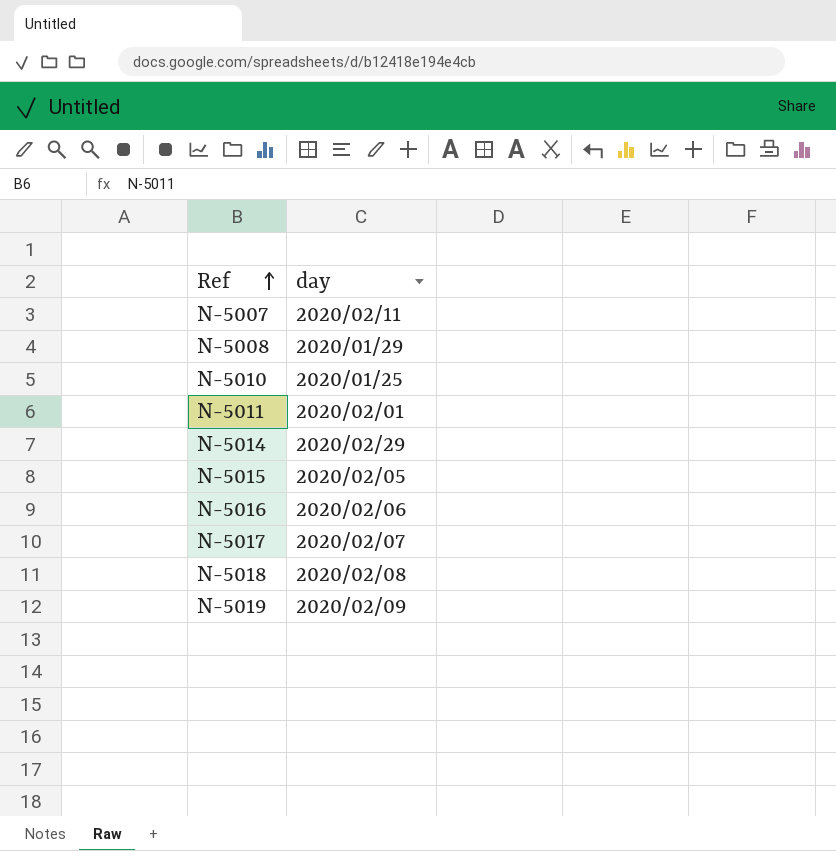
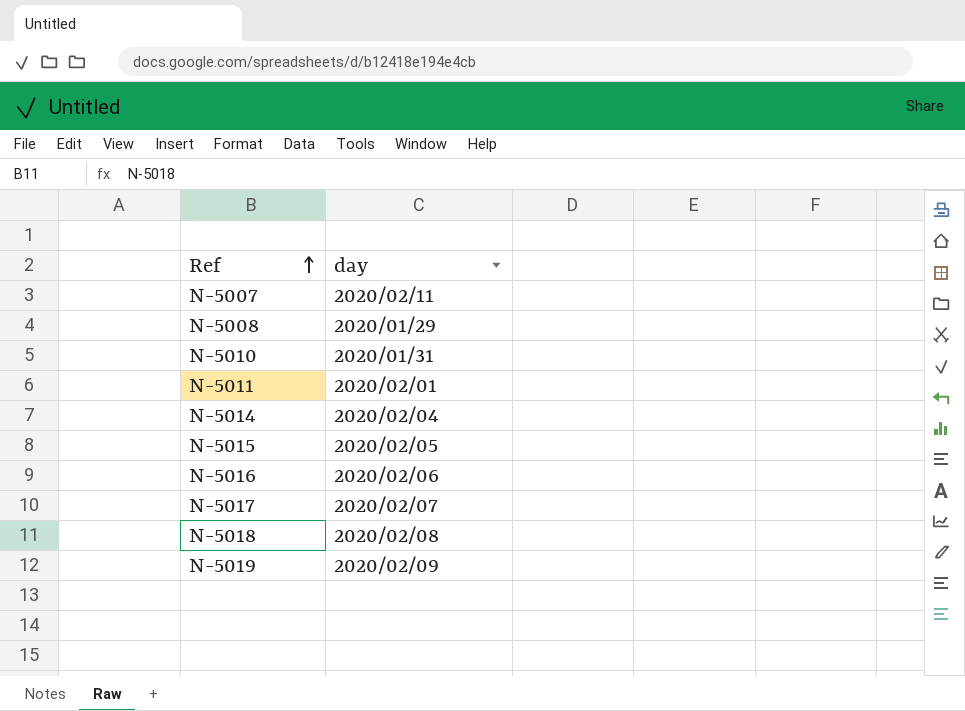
N-5010 | day: 2020/01/25 -> 2020/01/31
N-5014 | day: 2020/02/29 -> 2020/02/04

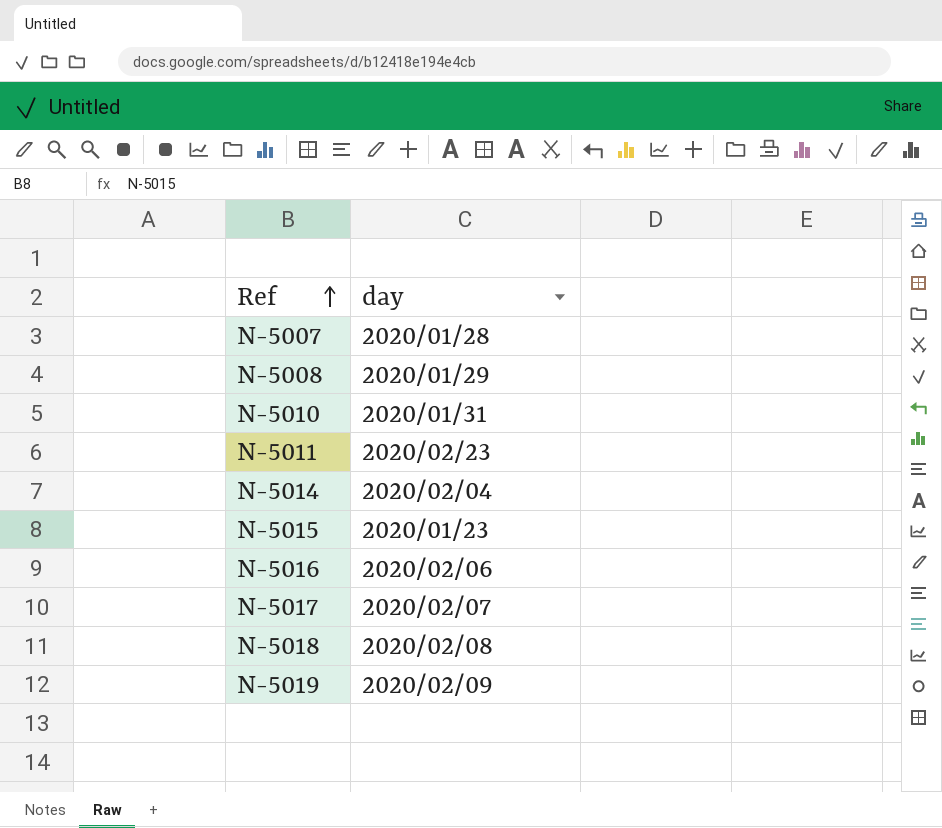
N-5007 | day: 2020/02/11 -> 2020/01/28
N-5011 | day: 2020/02/01 -> 2020/02/23
N-5015 | day: 2020/02/05 -> 2020/01/23

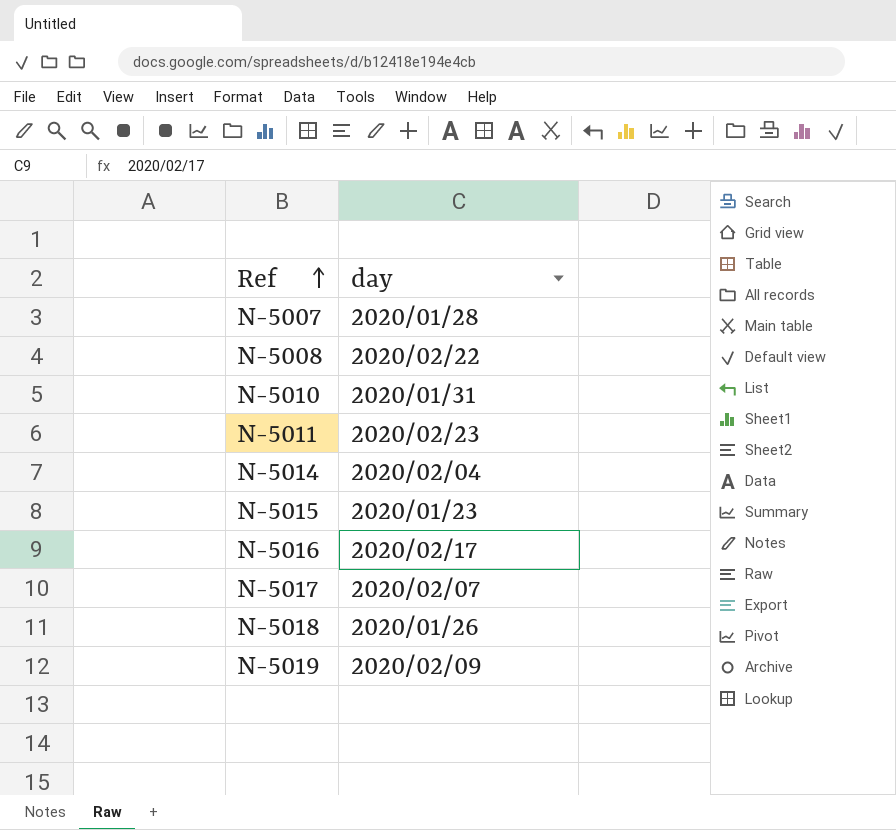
N-5008 | day: 2020/01/29 -> 2020/02/22
N-5016 | day: 2020/02/06 -> 2020/02/17
N-5018 | day: 2020/02/08 -> 2020/01/26

